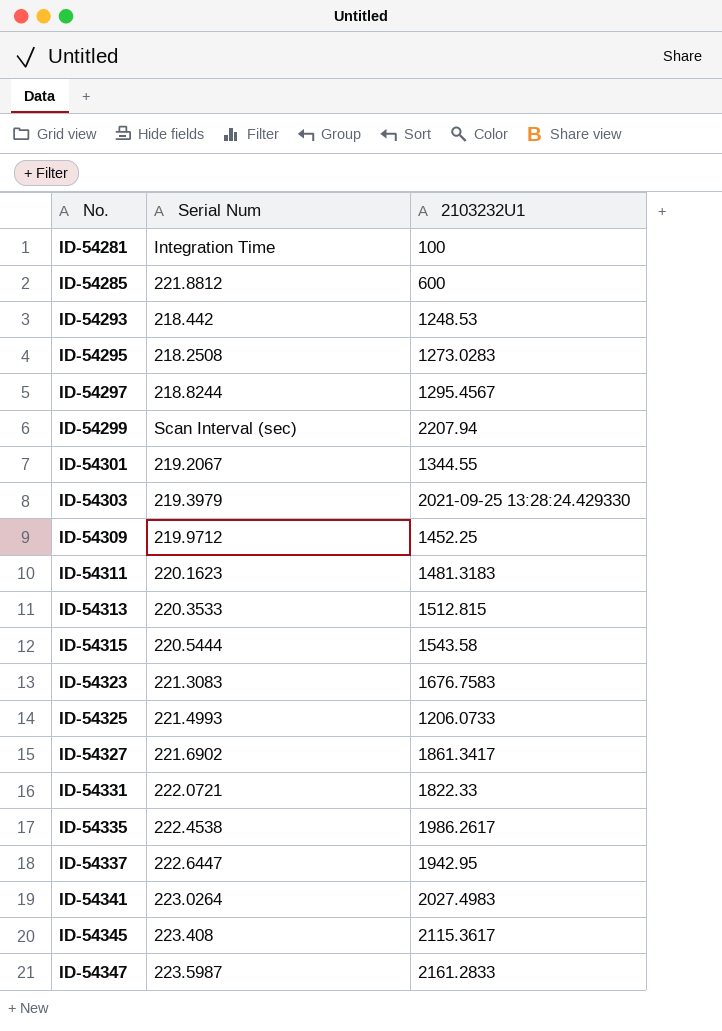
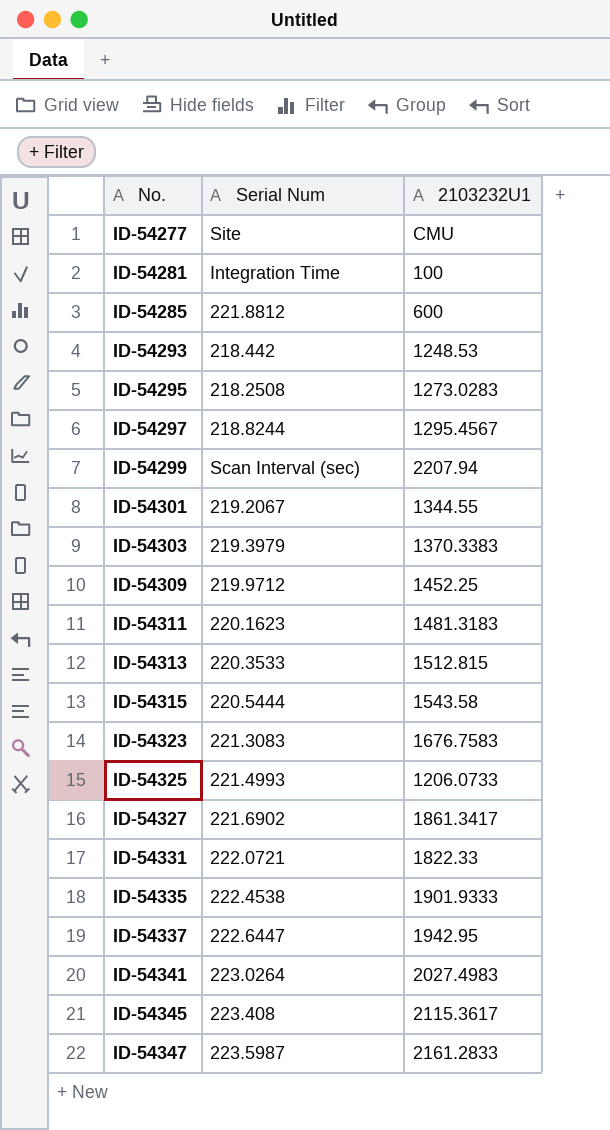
row ID-54277: none -> Site | CMU
ID-54303 | 2103232U1: 2021-09-25 13:28:24.429330 -> 1370.3383
ID-54335 | 2103232U1: 1986.2617 -> 1901.9333

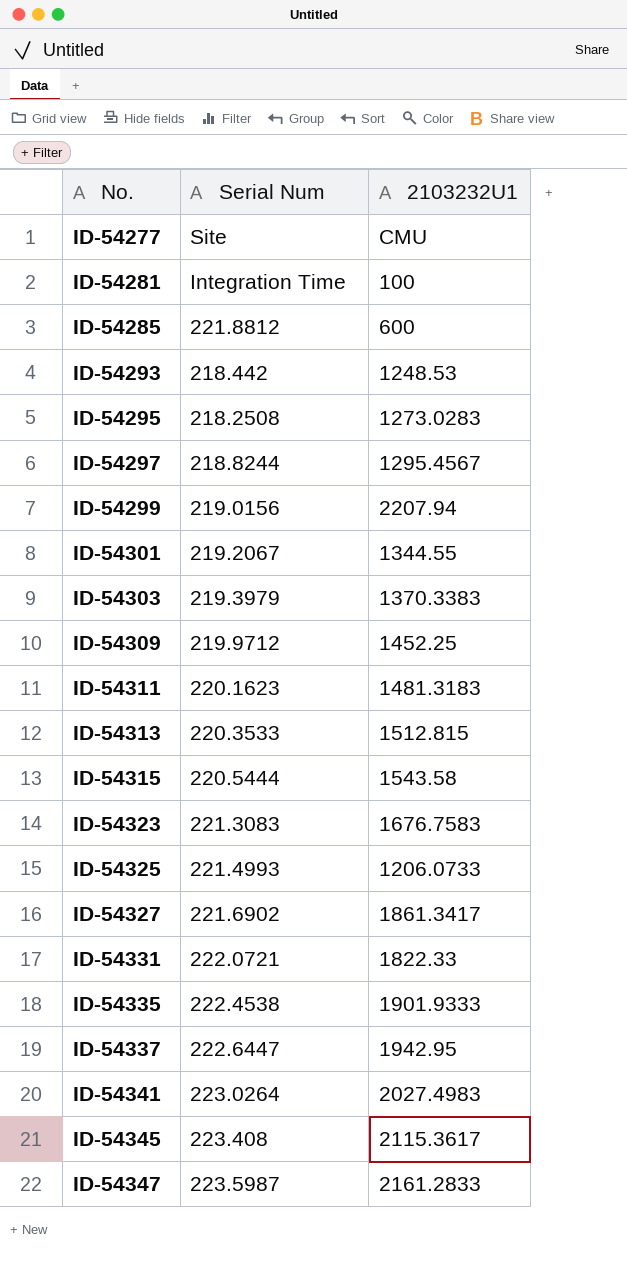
ID-54299 | Serial Num: Scan Interval (sec) -> 219.0156

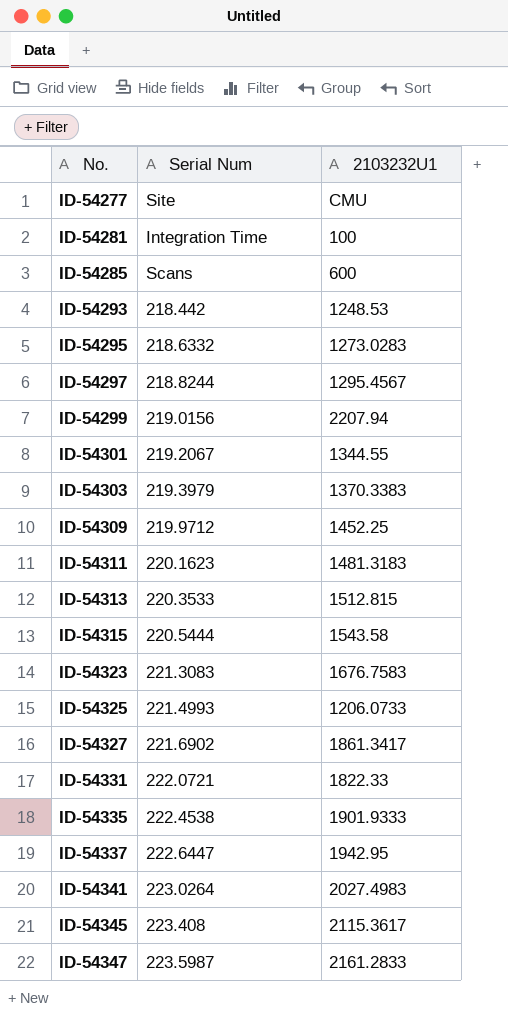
ID-54285 | Serial Num: 221.8812 -> Scans
ID-54295 | Serial Num: 218.2508 -> 218.6332

